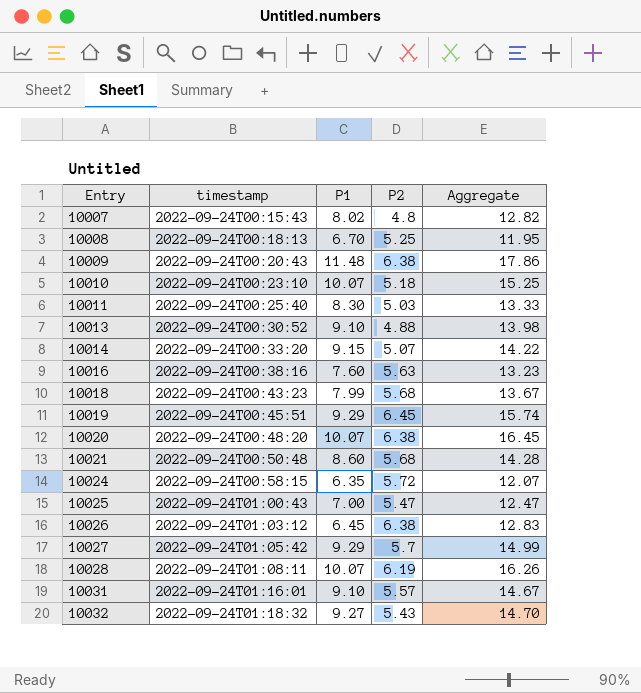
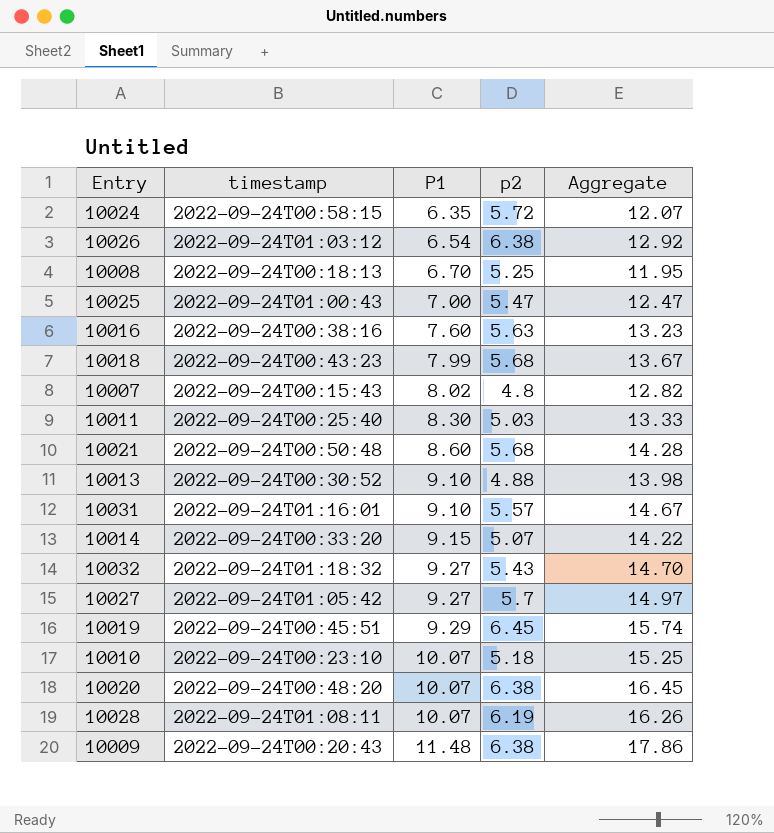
row order: Entry ascending -> P1 ascending
column name: P2 -> p2
10026 | P1: 6.45 -> 6.54
10026 | Aggregate: 12.83 -> 12.92
10027 | P1: 9.29 -> 9.27
10027 | Aggregate: 14.99 -> 14.97

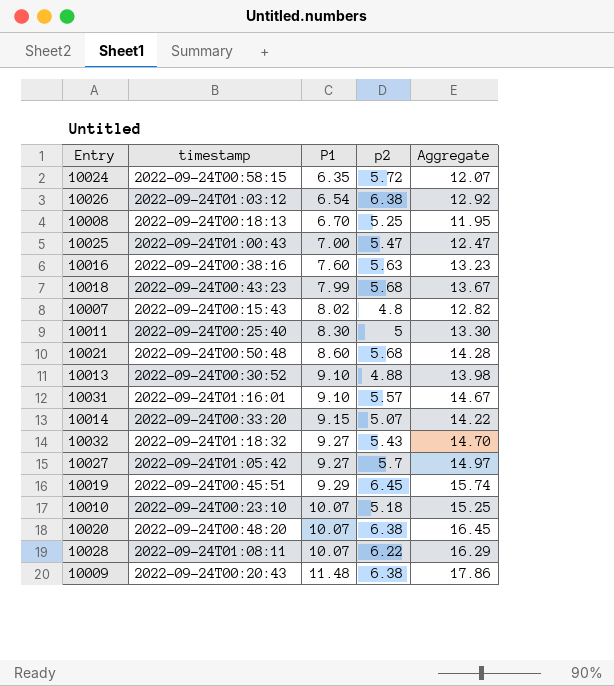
10011 | p2: 5.03 -> 5
10011 | Aggregate: 13.33 -> 13.30
10028 | p2: 6.19 -> 6.22
10028 | Aggregate: 16.26 -> 16.29

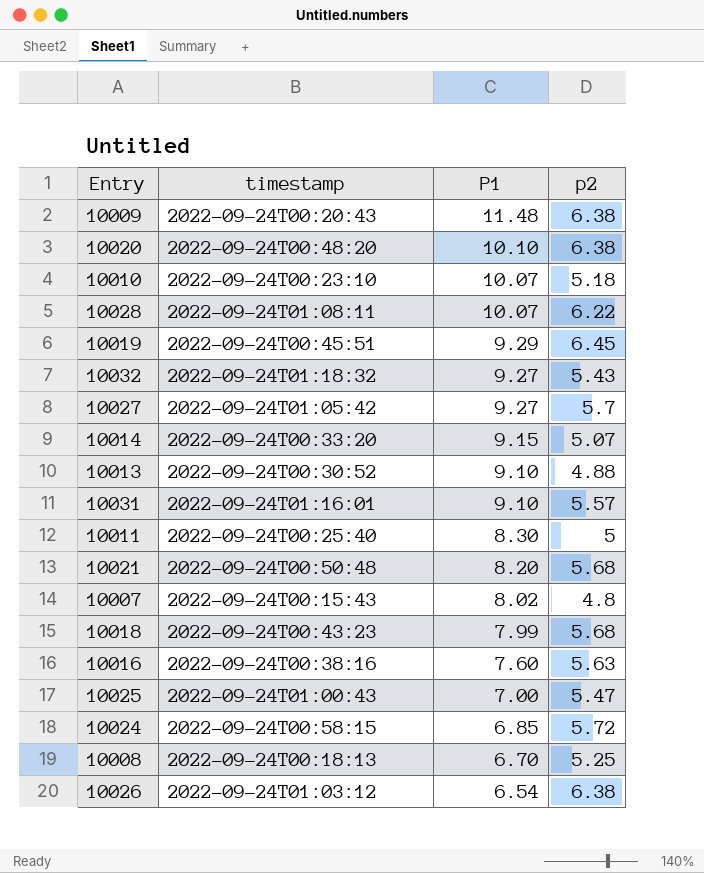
row order: P1 ascending -> P1 descending
column Aggregate | formula: [P1] + [p2] -> none
10020 | P1: 10.07 -> 10.10
10021 | P1: 8.60 -> 8.20
10024 | P1: 6.35 -> 6.85

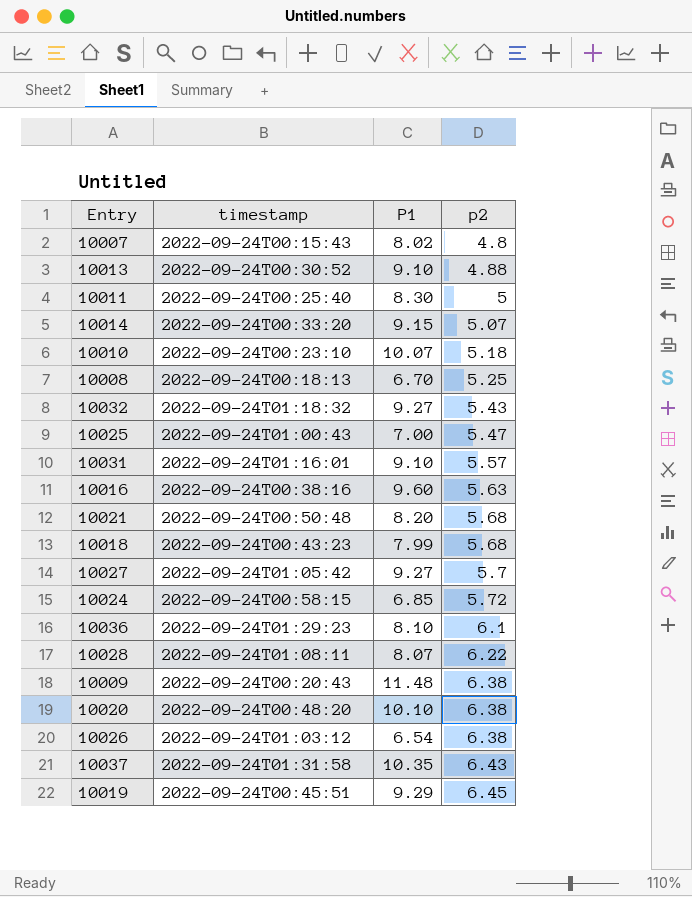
row order: P1 descending -> p2 ascending
10016 | P1: 7.60 -> 9.60
row 10036: none -> 2022-09-24T01:29:23 | 8.10 | 6.1
10028 | P1: 10.07 -> 8.07
row 10037: none -> 2022-09-24T01:31:58 | 10.35 | 6.43

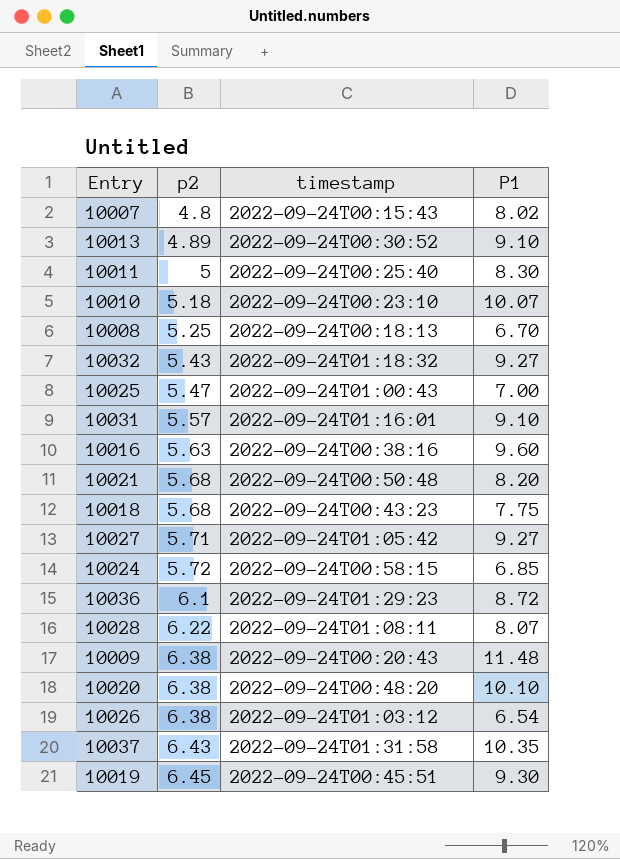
column p2 | position: 4 -> 2
row 10014: 2022-09-24T00:33:20 | 9.15 | 5.07 -> none
10013 | p2: 4.88 -> 4.89
10018 | P1: 7.99 -> 7.75
10027 | p2: 5.7 -> 5.71
10036 | P1: 8.10 -> 8.72
10019 | P1: 9.29 -> 9.30

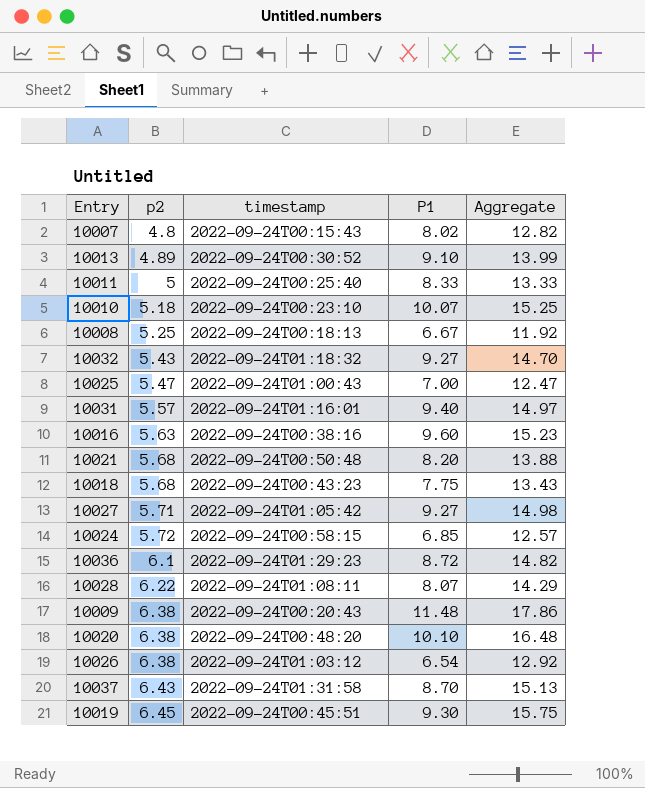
column Aggregate | formula: none -> [p2] + [P1]
10011 | P1: 8.30 -> 8.33
10008 | P1: 6.70 -> 6.67
10031 | P1: 9.10 -> 9.40
10037 | P1: 10.35 -> 8.70

